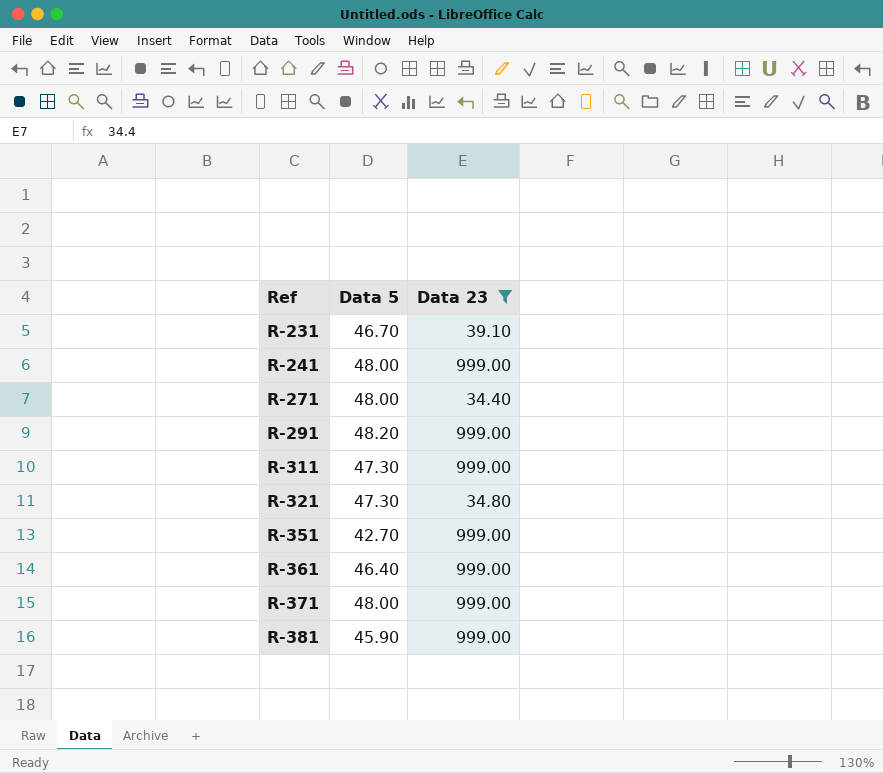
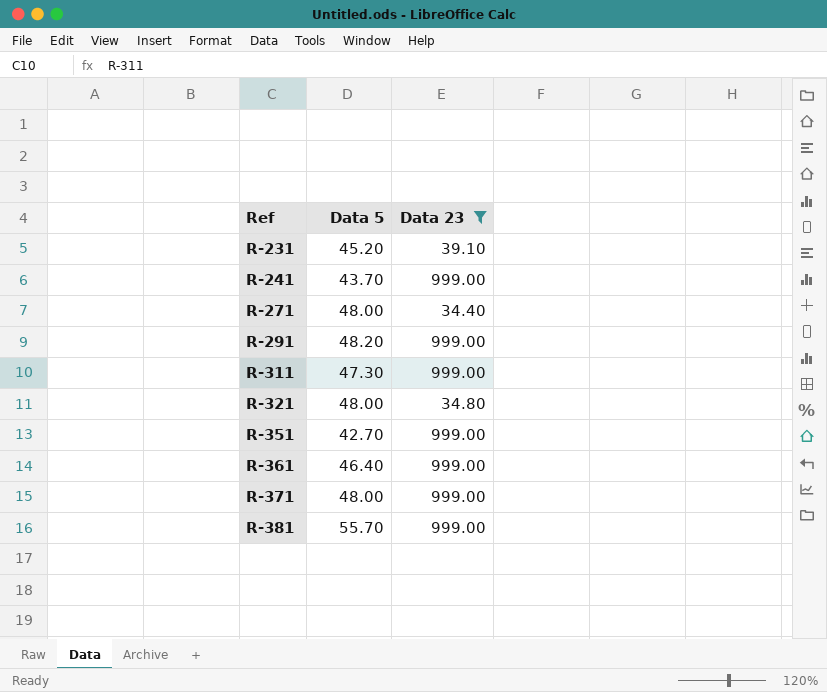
R-231 | Data 5: 46.70 -> 45.20
R-241 | Data 5: 48.00 -> 43.70
R-321 | Data 5: 47.30 -> 48.00
R-381 | Data 5: 45.90 -> 55.70

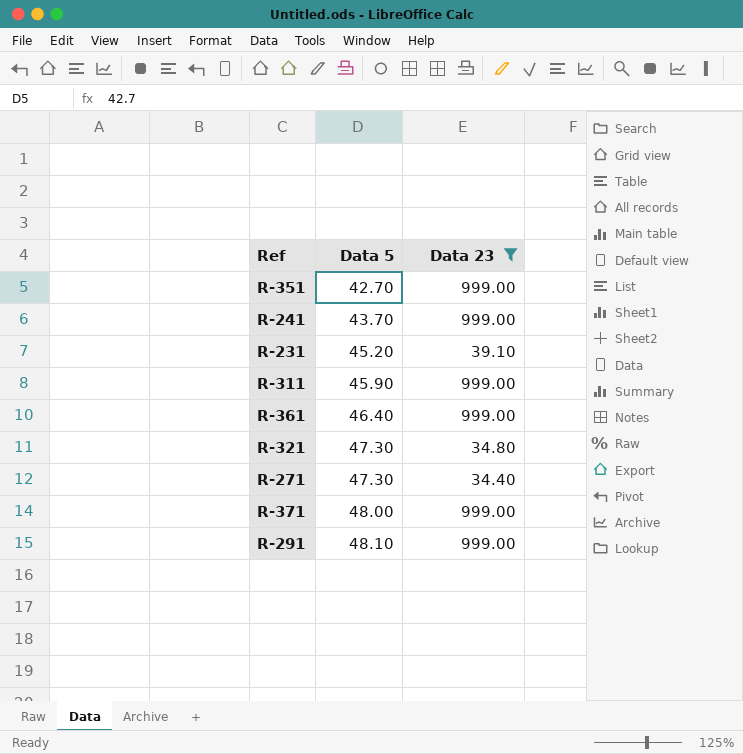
row order: Ref ascending -> Data 5 ascending
row R-381: 55.70 | 999.00 -> none
R-311 | Data 5: 47.30 -> 45.90
R-321 | Data 5: 48.00 -> 47.30
R-271 | Data 5: 48.00 -> 47.30
R-291 | Data 5: 48.20 -> 48.10

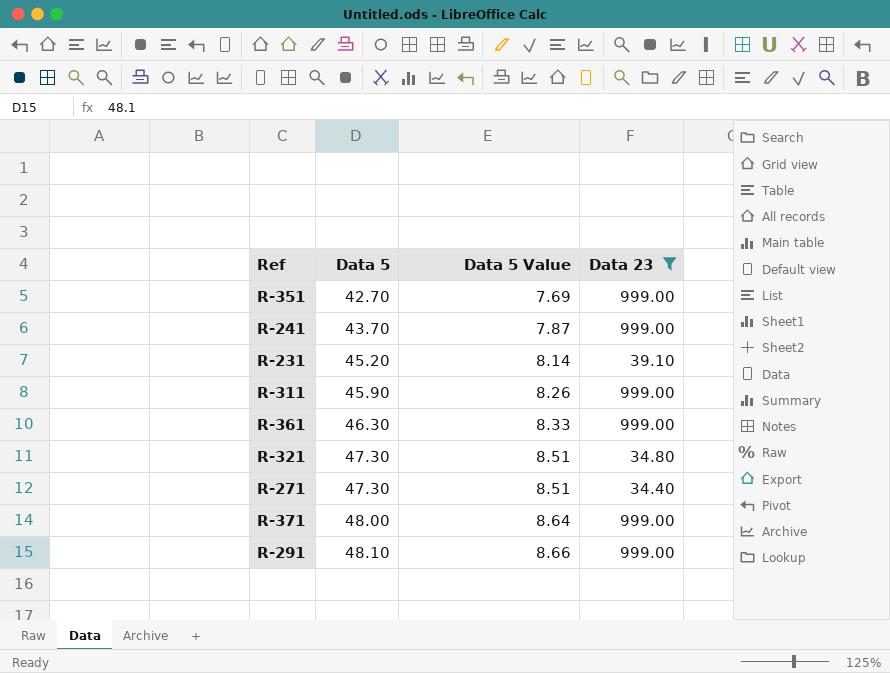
column Data 5 Value | formula: none -> [Data 5] * 0.18
R-361 | Data 5: 46.40 -> 46.30

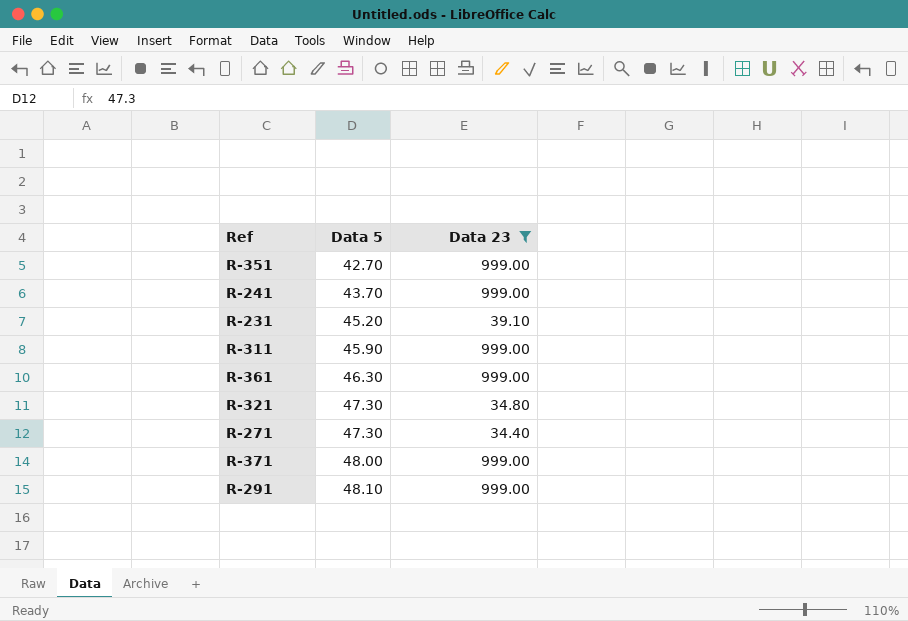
column Data 5 Value | formula: [Data 5] * 0.18 -> none

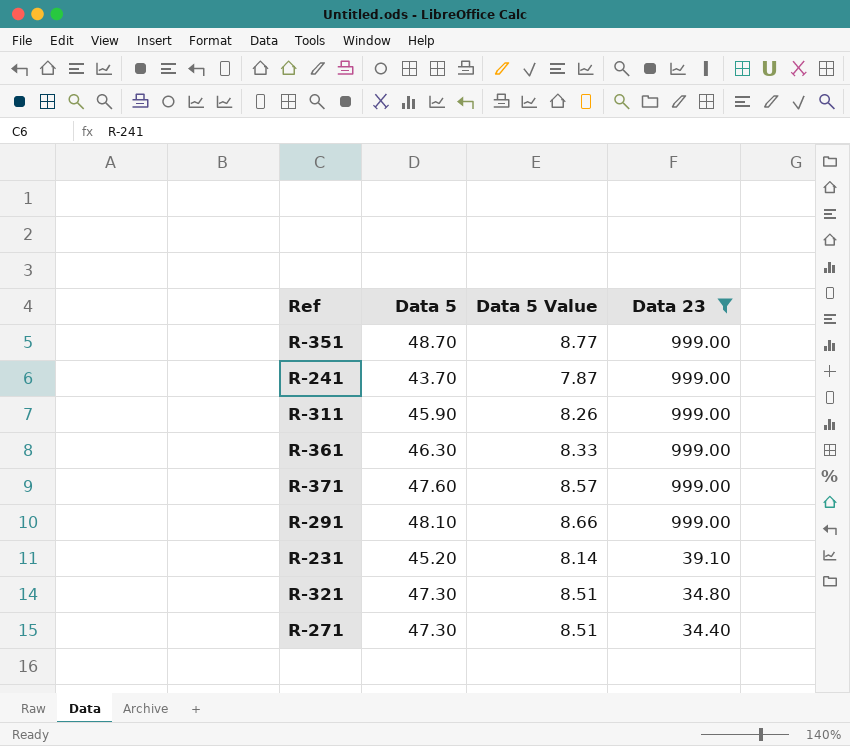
row order: Data 5 ascending -> Data 23 descending
column Data 5 Value | formula: none -> [Data 5] * 0.18
R-351 | Data 5: 42.70 -> 48.70
R-371 | Data 5: 48.00 -> 47.60

